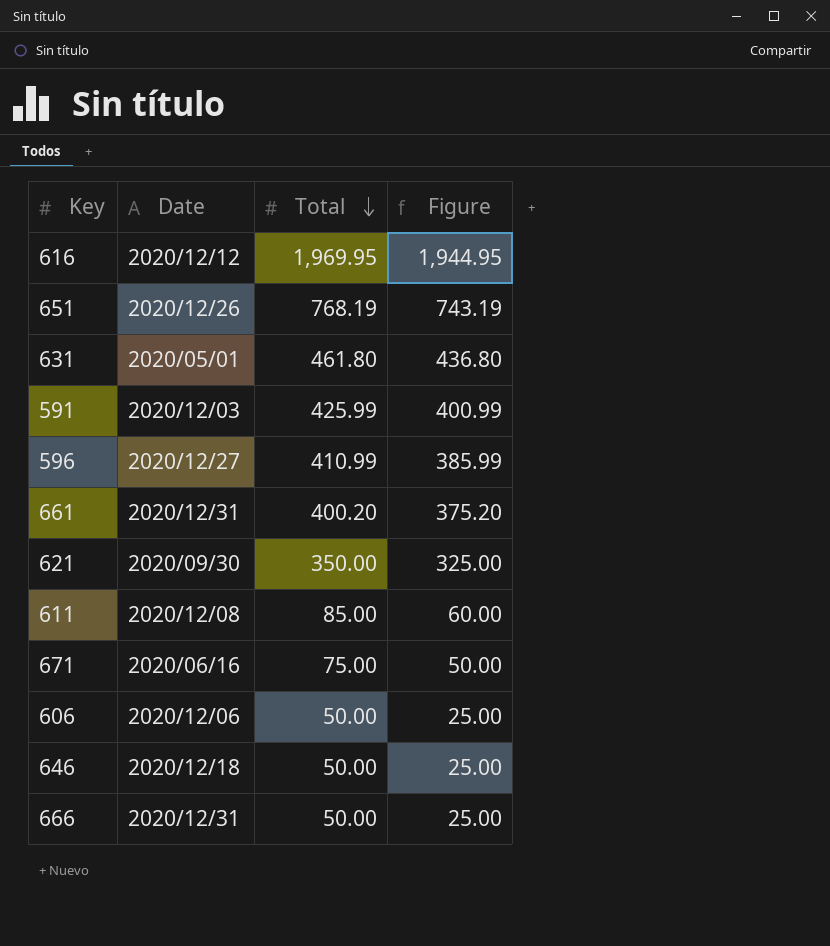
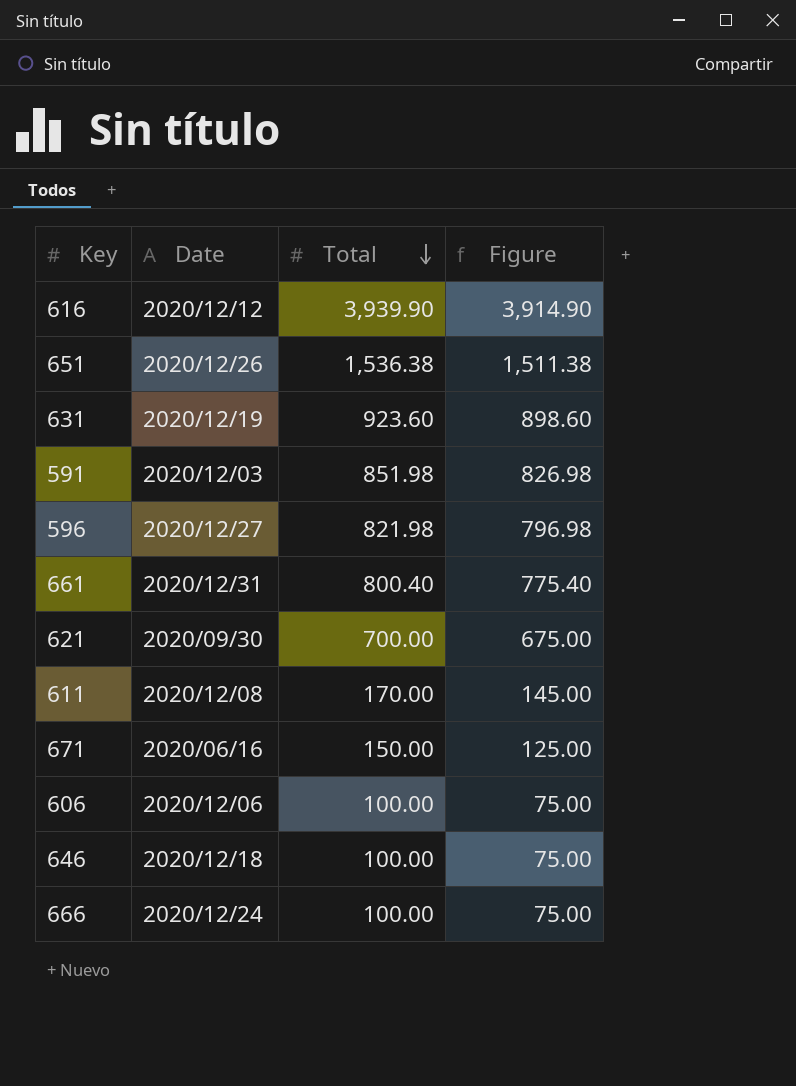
616 | Total: 1,969.95 -> 3,939.90
616 | Figure: 1,944.95 -> 3,914.90
651 | Total: 768.19 -> 1,536.38
651 | Figure: 743.19 -> 1,511.38
631 | Date: 2020/05/01 -> 2020/12/19
631 | Total: 461.80 -> 923.60
631 | Figure: 436.80 -> 898.60
591 | Total: 425.99 -> 851.98
591 | Figure: 400.99 -> 826.98
596 | Total: 410.99 -> 821.98
596 | Figure: 385.99 -> 796.98
661 | Total: 400.20 -> 800.40
661 | Figure: 375.20 -> 775.40
621 | Total: 350.00 -> 700.00
621 | Figure: 325.00 -> 675.00
611 | Total: 85.00 -> 170.00
611 | Figure: 60.00 -> 145.00
671 | Total: 75.00 -> 150.00
671 | Figure: 50.00 -> 125.00
606 | Total: 50.00 -> 100.00
606 | Figure: 25.00 -> 75.00
646 | Total: 50.00 -> 100.00
646 | Figure: 25.00 -> 75.00
666 | Date: 2020/12/31 -> 2020/12/24
666 | Total: 50.00 -> 100.00
666 | Figure: 25.00 -> 75.00

